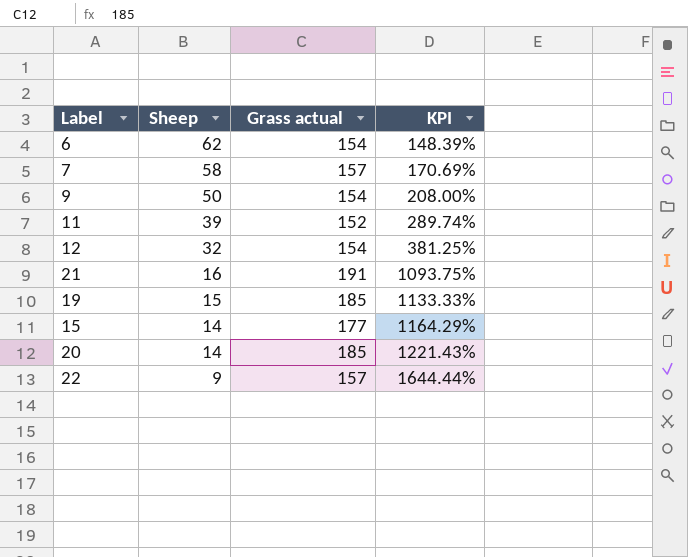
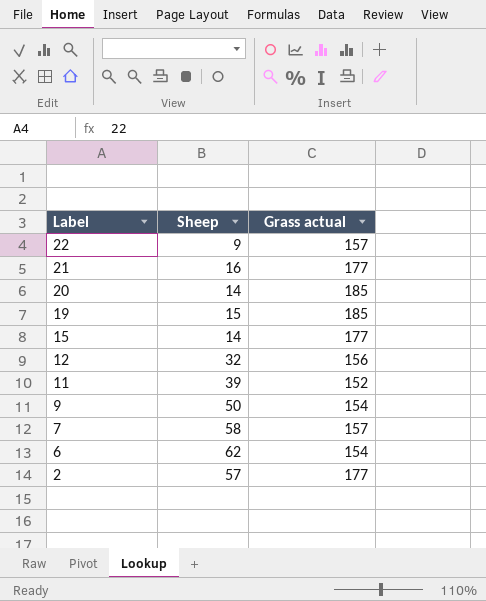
row order: Sheep descending -> Label descending
column KPI | formula: ([Grass actual] - [Sheep]) / [Sheep] -> none
21 | Grass actual: 191 -> 177
12 | Grass actual: 154 -> 156
row 2: none -> 57 | 177

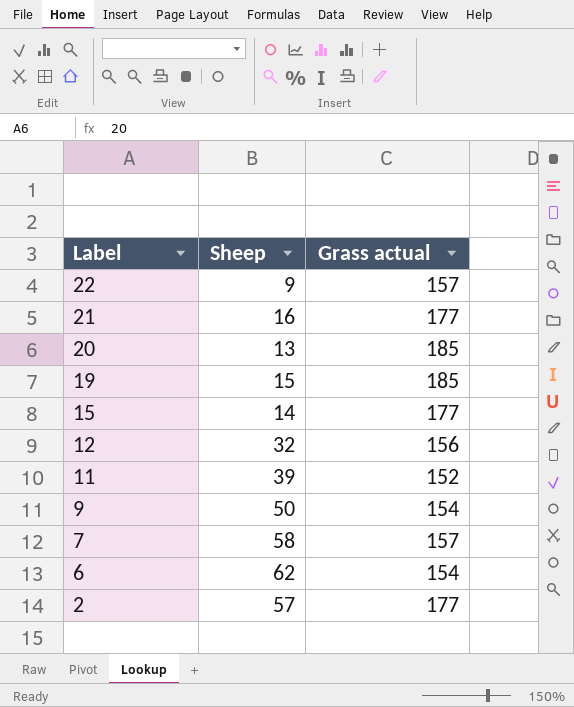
20 | Sheep: 14 -> 13

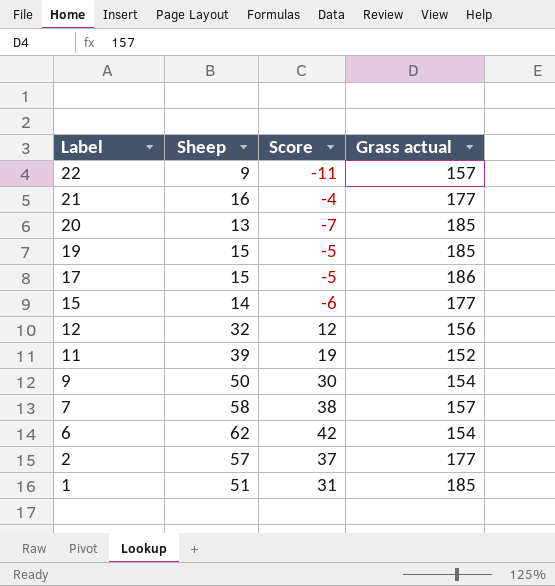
column Score | formula: none -> [Sheep] - 20
row 17: none -> 15 | -5 | 186
row 1: none -> 51 | 31 | 185

